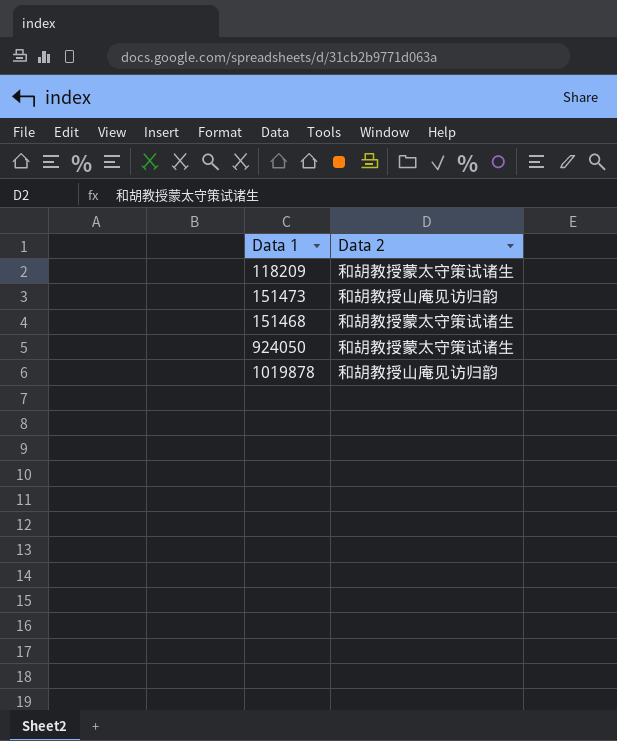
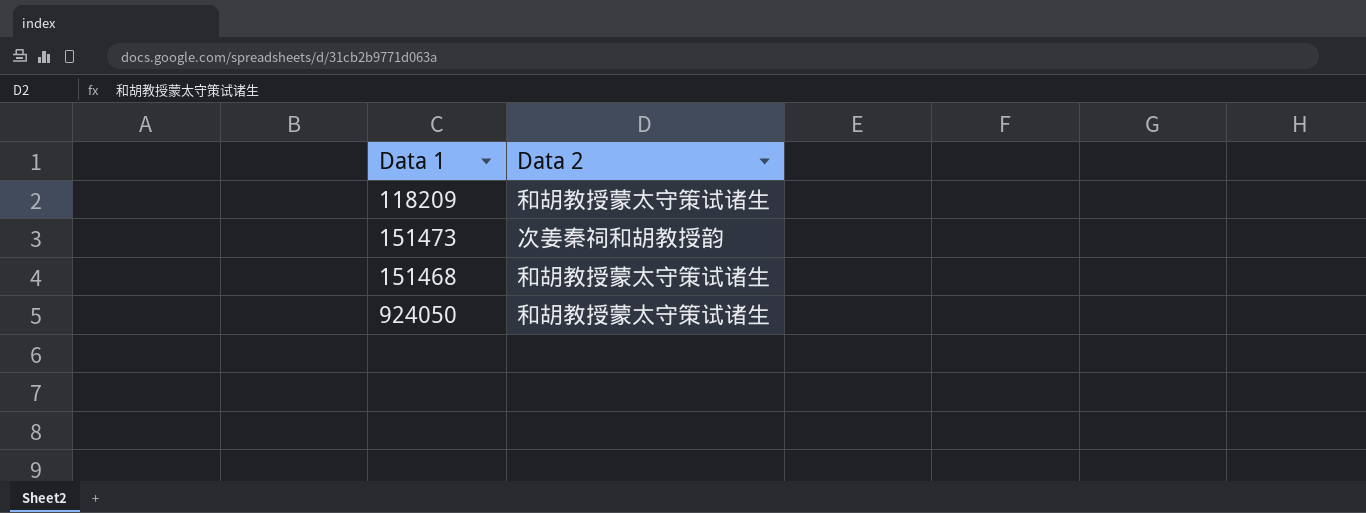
row 1019878: 和胡教授山庵见访归韵 -> none
151473 | Data 2: 和胡教授山庵见访归韵 -> 次姜秦祠和胡教授韵

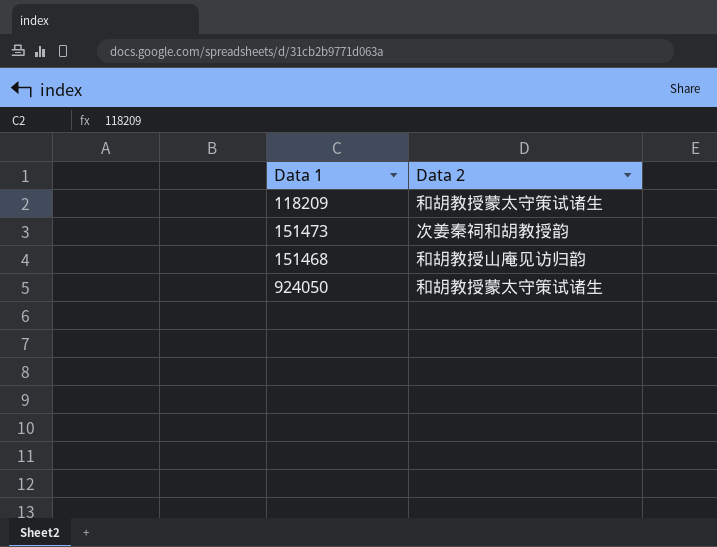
151468 | Data 2: 和胡教授蒙太守策试诸生 -> 和胡教授山庵见访归韵

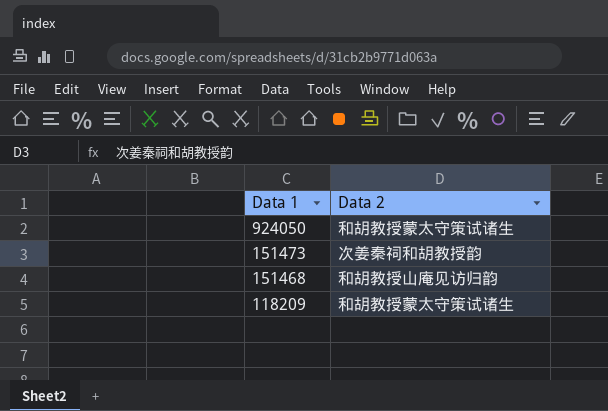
row order: none -> Data 1 descending

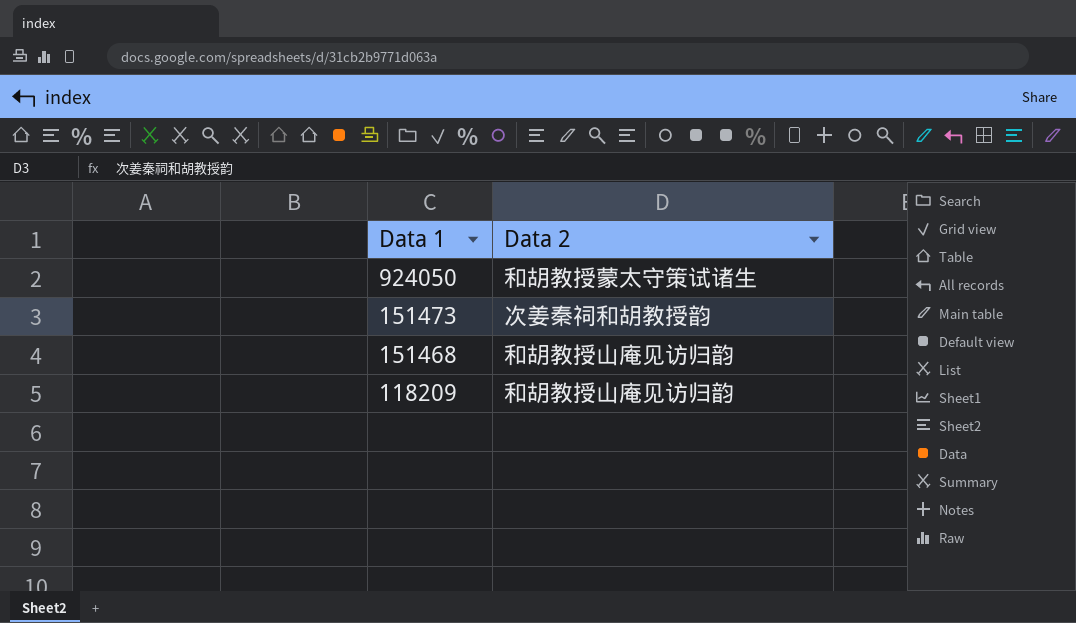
118209 | Data 2: 和胡教授蒙太守策试诸生 -> 和胡教授山庵见访归韵

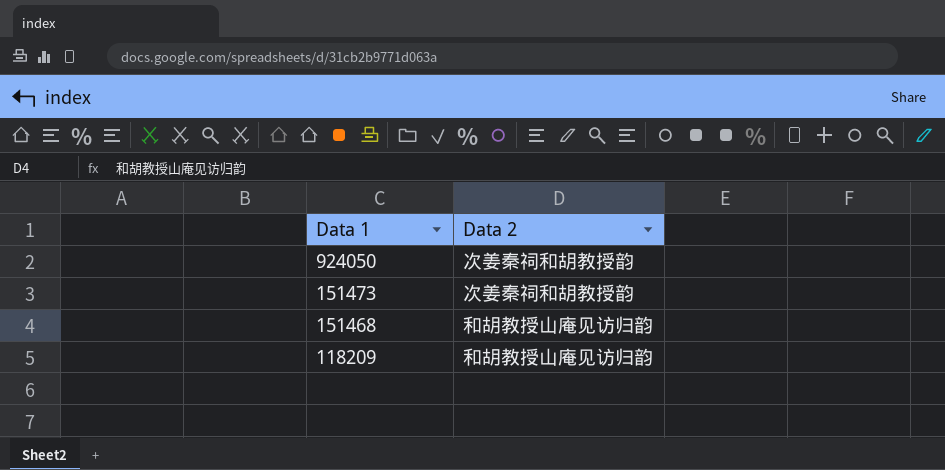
924050 | Data 2: 和胡教授蒙太守策试诸生 -> 次姜秦祠和胡教授韵

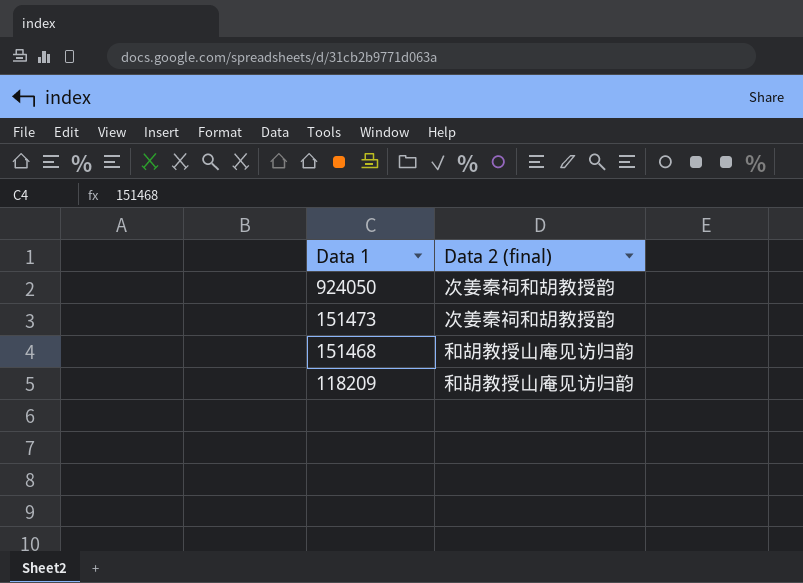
column name: Data 2 -> Data 2 (final)

